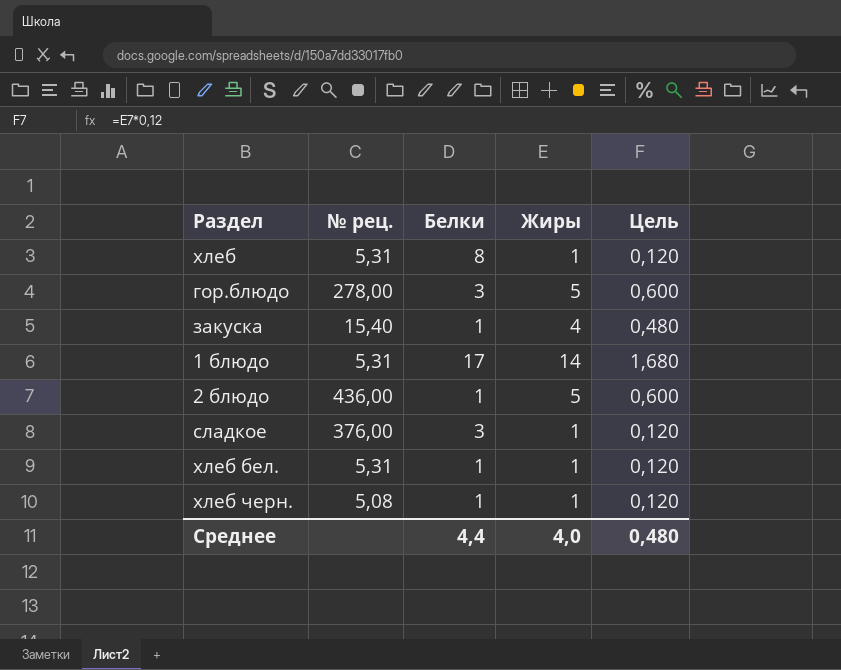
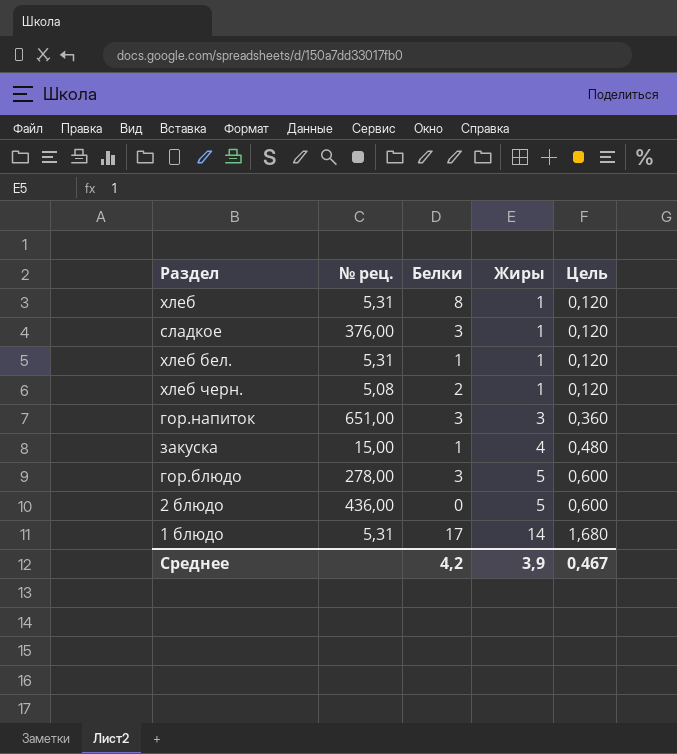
row order: none -> Жиры ascending
хлеб черн. | Белки: 1 -> 2
row гор.напиток: none -> 651,00 | 3 | 3 | 0,360
закуска | № рец.: 15,40 -> 15,00
2 блюдо | Белки: 1 -> 0
Среднее | Белки: 4,4 -> 4,2
Среднее | Жиры: 4,0 -> 3,9
Среднее | Цель: 0,480 -> 0,467

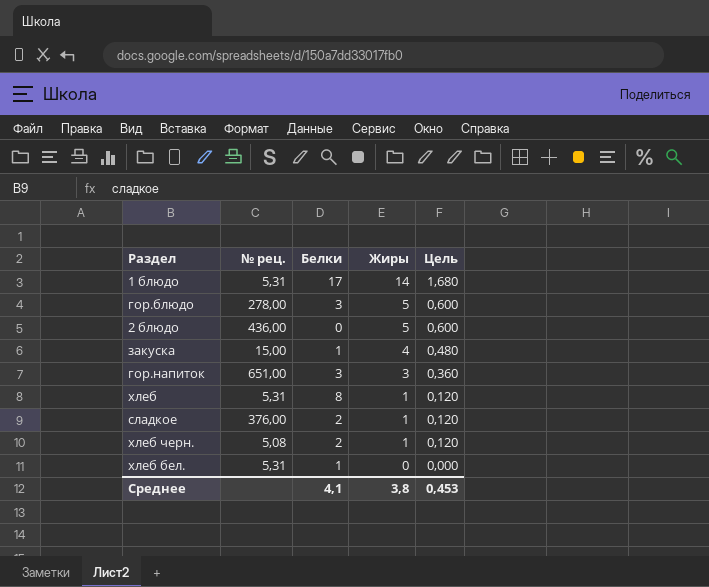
row order: Жиры ascending -> Жиры descending
сладкое | Белки: 3 -> 2
хлеб бел. | Жиры: 1 -> 0
хлеб бел. | Цель: 0,120 -> 0,000
Среднее | Белки: 4,2 -> 4,1
Среднее | Жиры: 3,9 -> 3,8
Среднее | Цель: 0,467 -> 0,453

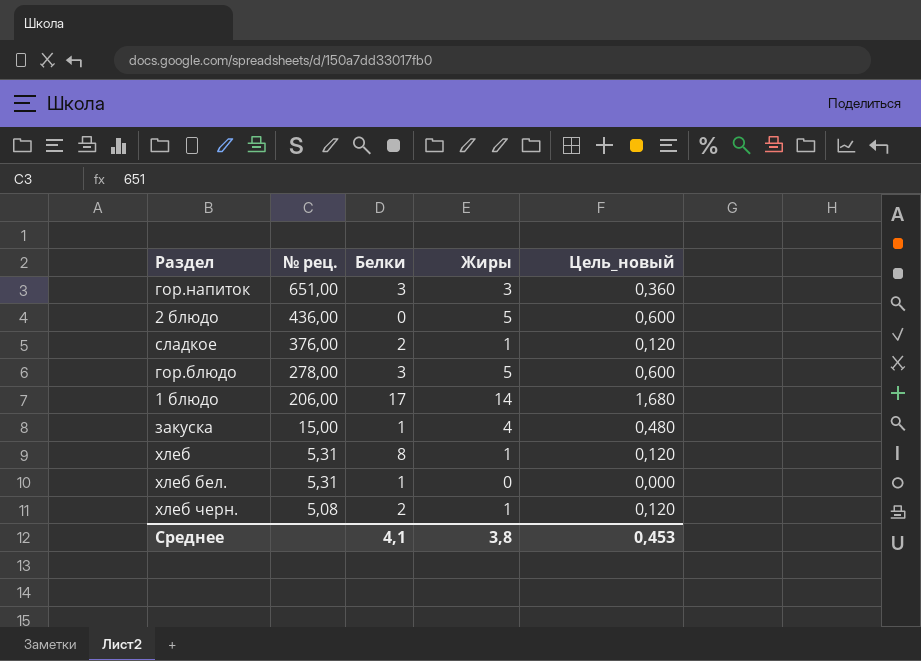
row order: Жиры descending -> № рец. descending
column name: Цель -> Цель_новый
1 блюдо | № рец.: 5,31 -> 206,00

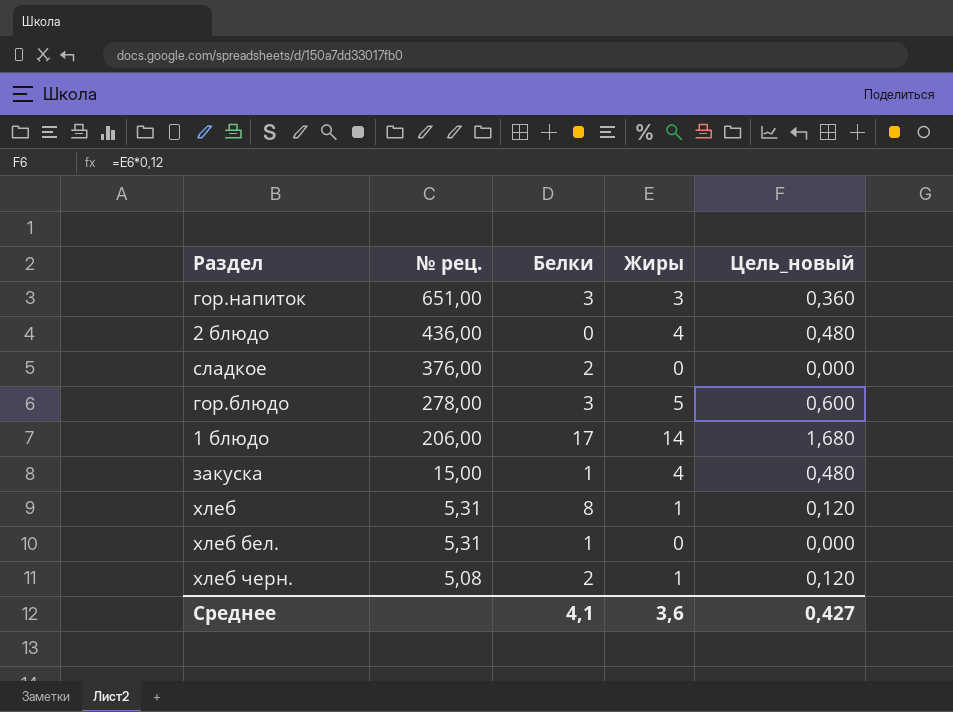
2 блюдо | Жиры: 5 -> 4
2 блюдо | Цель_новый: 0,600 -> 0,480
сладкое | Жиры: 1 -> 0
сладкое | Цель_новый: 0,120 -> 0,000
Среднее | Жиры: 3,8 -> 3,6
Среднее | Цель_новый: 0,453 -> 0,427

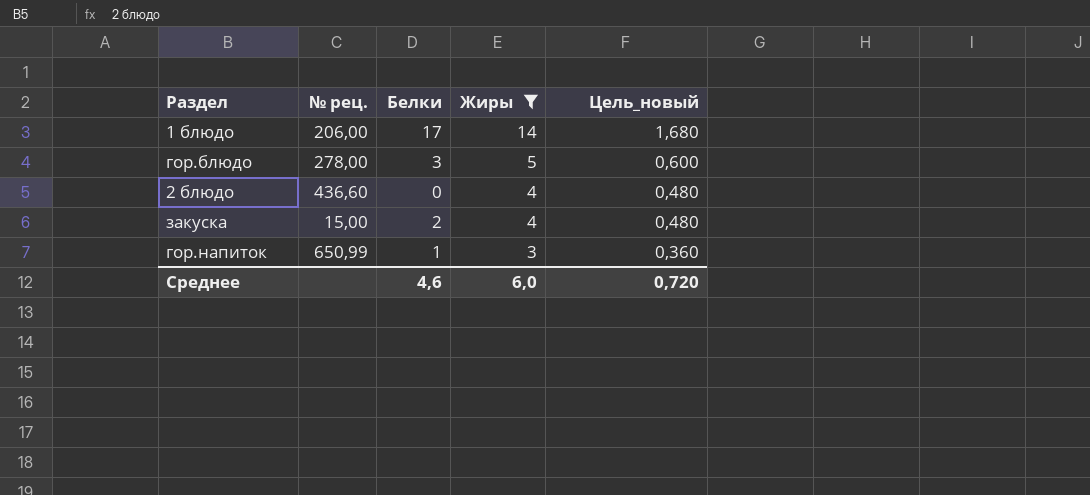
filter: none -> Жиры >= 3
row order: № рец. descending -> Жиры descending
2 блюдо | № рец.: 436,00 -> 436,60
закуска | Белки: 1 -> 2
гор.напиток | № рец.: 651,00 -> 650,99
гор.напиток | Белки: 3 -> 1
Среднее | Белки: 4,1 -> 4,6
Среднее | Жиры: 3,6 -> 6,0
Среднее | Цель_новый: 0,427 -> 0,720

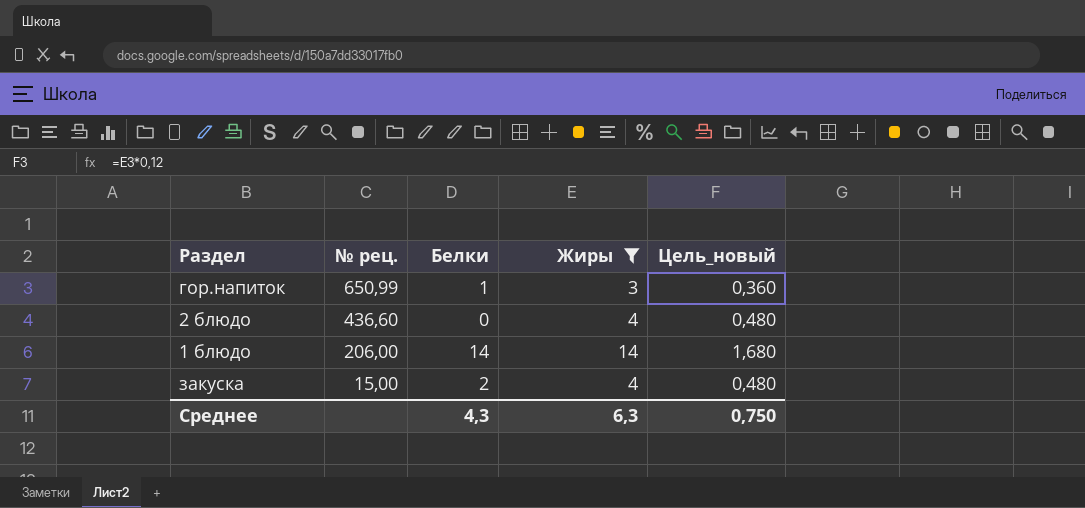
row order: Жиры descending -> № рец. descending
row гор.блюдо: 278,00 | 3 | 5 | 0,600 -> none
1 блюдо | Белки: 17 -> 14
Среднее | Белки: 4,6 -> 4,3
Среднее | Жиры: 6,0 -> 6,3
Среднее | Цель_новый: 0,720 -> 0,750

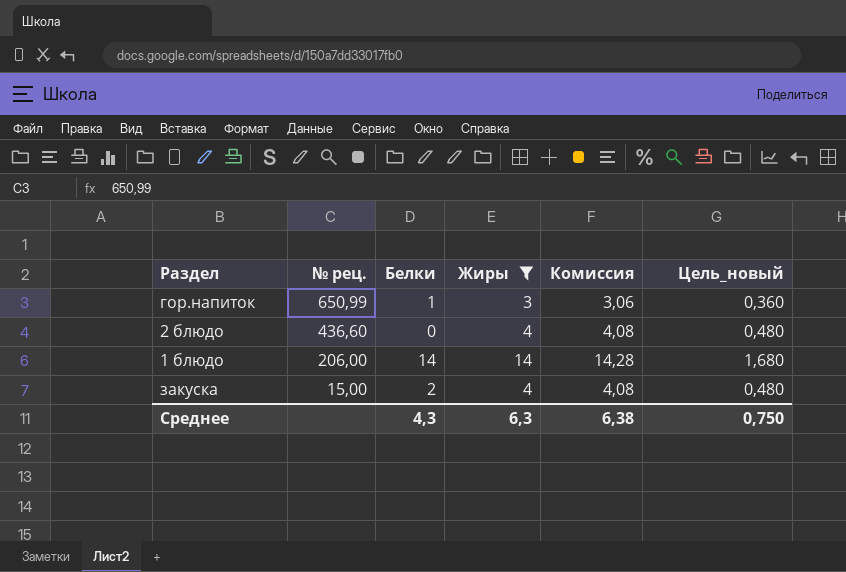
column Комиссия | formula: none -> [Жиры] * 1,02

